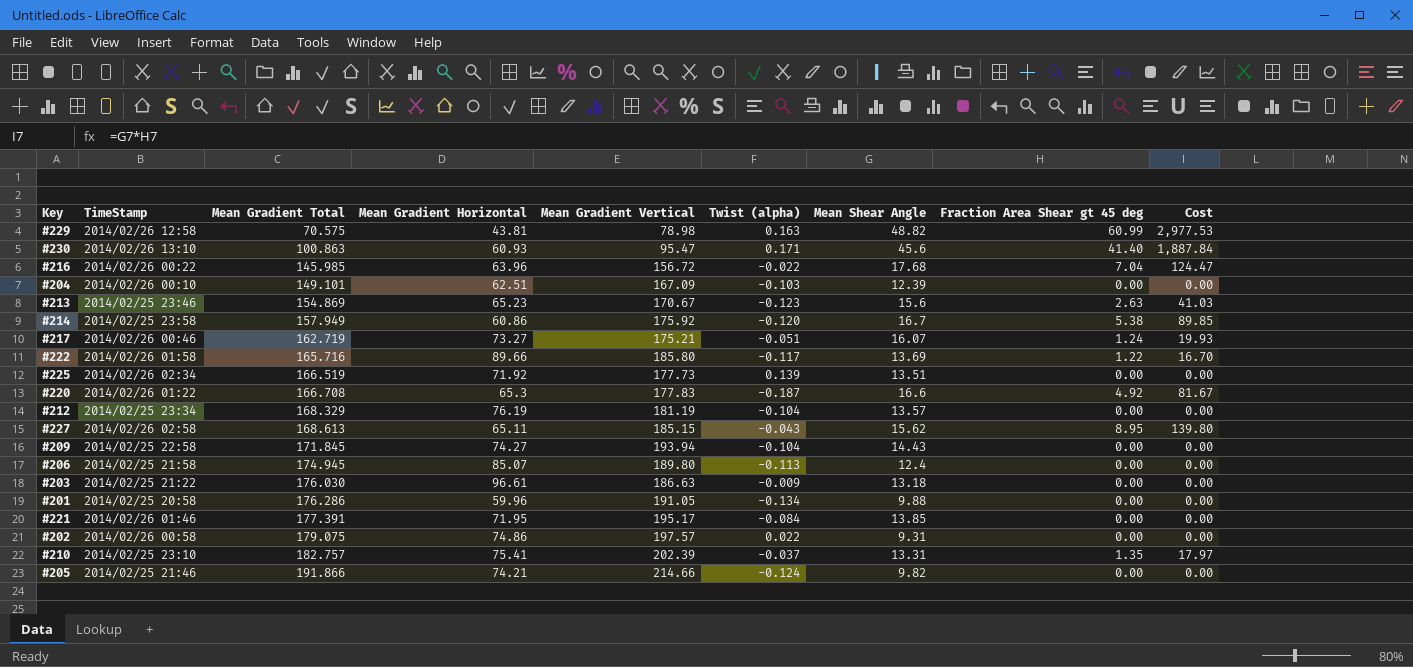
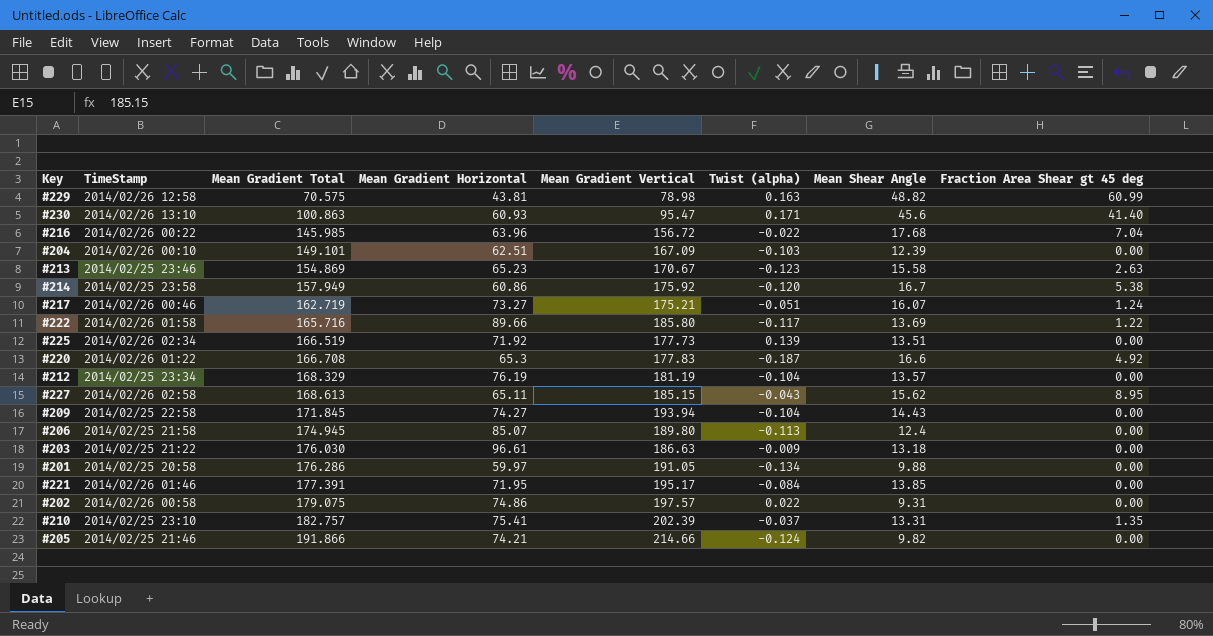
column Cost | formula: [Mean Shear Angle] * [Fraction Area Shear gt 45 deg] -> none
#213 | Mean Shear Angle: 15.6 -> 15.58
#201 | Mean Gradient Horizontal: 59.96 -> 59.97

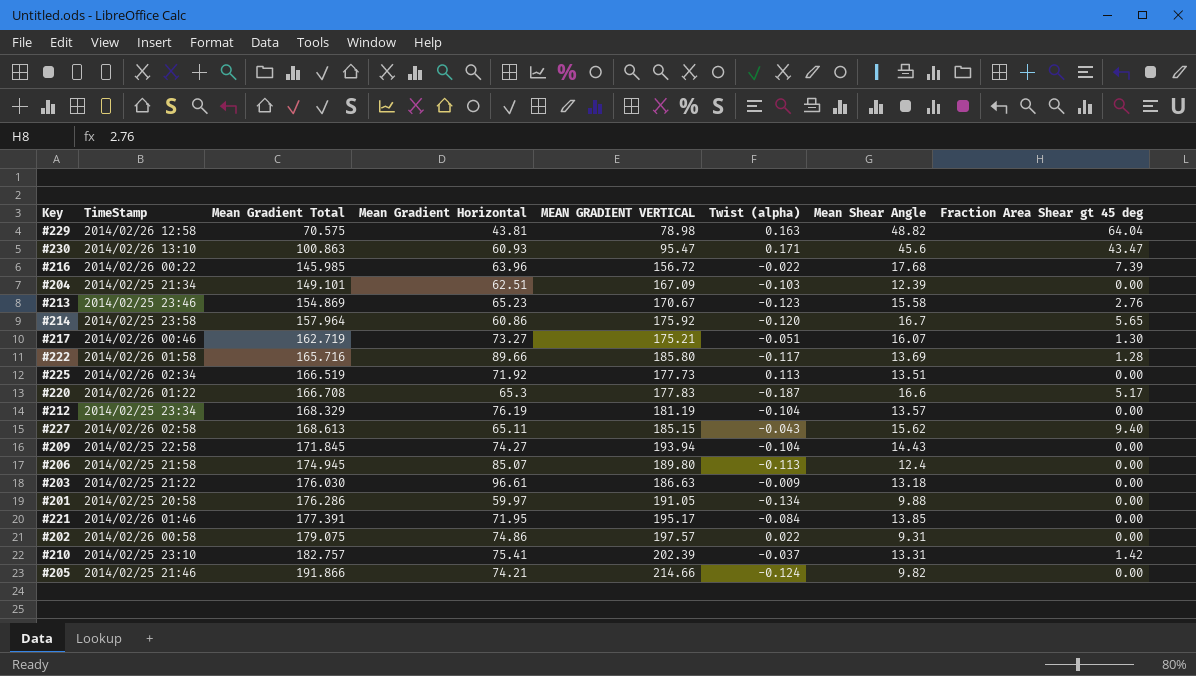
column name: Mean Gradient Vertical -> MEAN GRADIENT VERTICAL
#229 | Fraction Area Shear gt 45 deg: 60.99 -> 64.04
#230 | Fraction Area Shear gt 45 deg: 41.40 -> 43.47
#216 | Fraction Area Shear gt 45 deg: 7.04 -> 7.39
#204 | TimeStamp: 2014/02/26 00:10 -> 2014/02/25 21:34
#213 | Fraction Area Shear gt 45 deg: 2.63 -> 2.76
#214 | Mean Gradient Total: 157.949 -> 157.964
#214 | Fraction Area Shear gt 45 deg: 5.38 -> 5.65
#217 | Fraction Area Shear gt 45 deg: 1.24 -> 1.30
#222 | Fraction Area Shear gt 45 deg: 1.22 -> 1.28
#225 | Twist (alpha): 0.139 -> 0.113
#220 | Fraction Area Shear gt 45 deg: 4.92 -> 5.17
#227 | Fraction Area Shear gt 45 deg: 8.95 -> 9.40
#210 | Fraction Area Shear gt 45 deg: 1.35 -> 1.42

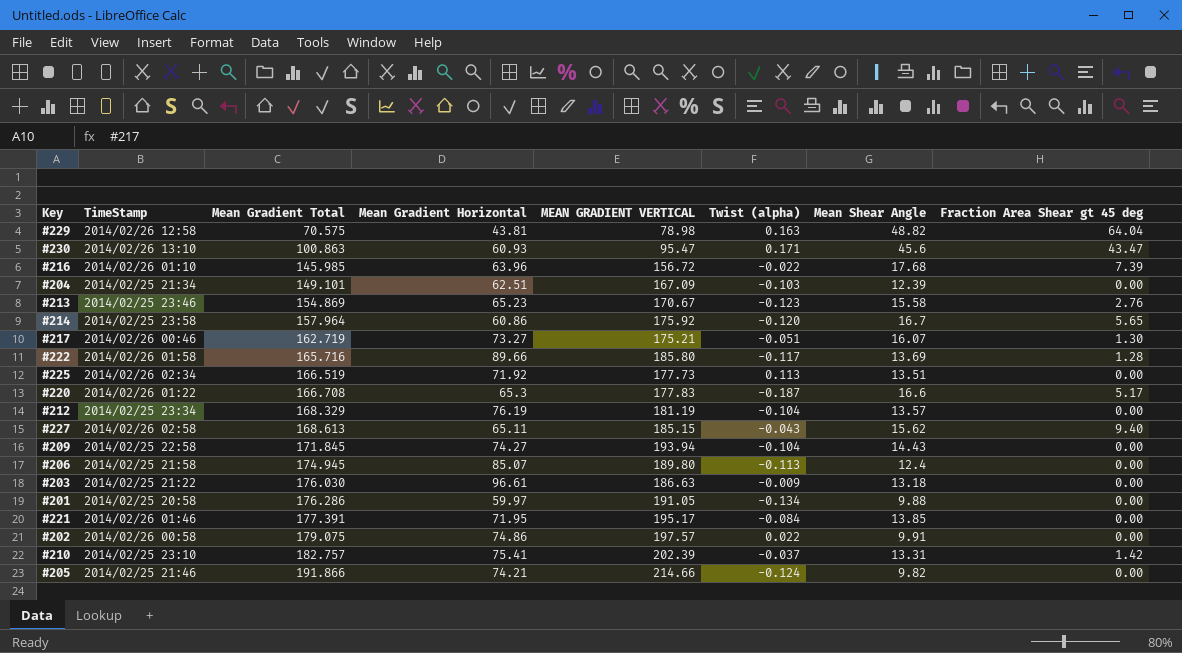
#216 | TimeStamp: 2014/02/26 00:22 -> 2014/02/26 01:10
#202 | Mean Shear Angle: 9.31 -> 9.91

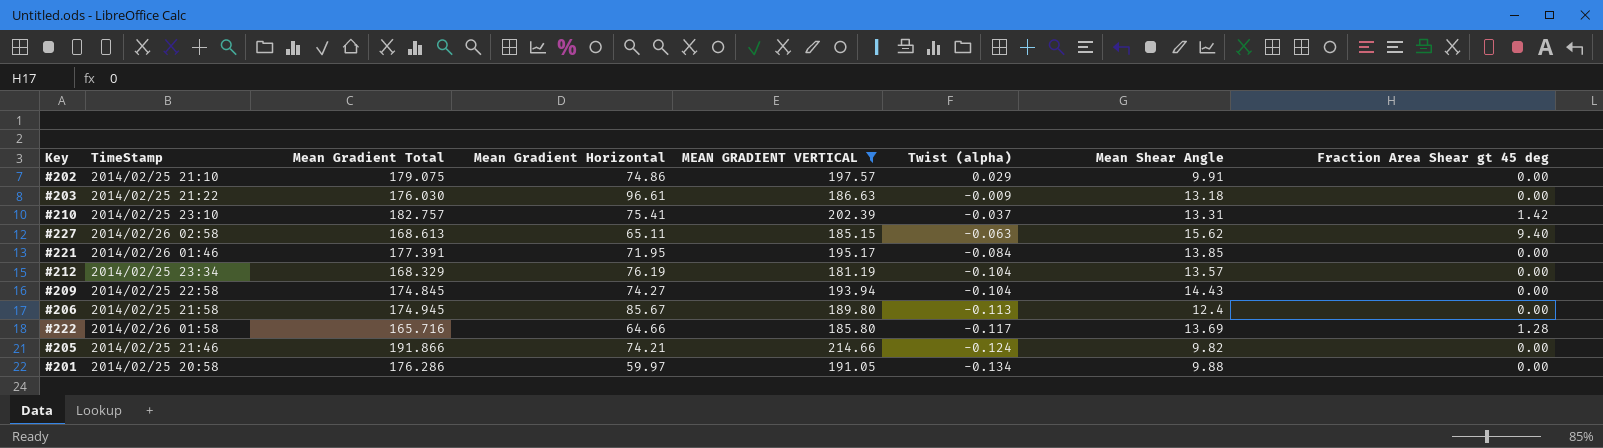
filter: none -> MEAN GRADIENT VERTICAL >= 181.19
row order: Mean Gradient Total ascending -> Twist (alpha) descending
#202 | TimeStamp: 2014/02/26 00:58 -> 2014/02/25 21:10
#202 | Twist (alpha): 0.022 -> 0.029
#227 | Twist (alpha): -0.043 -> -0.063
#209 | Mean Gradient Total: 171.845 -> 174.845
#206 | Mean Gradient Horizontal: 85.07 -> 85.67
#222 | Mean Gradient Horizontal: 89.66 -> 64.66

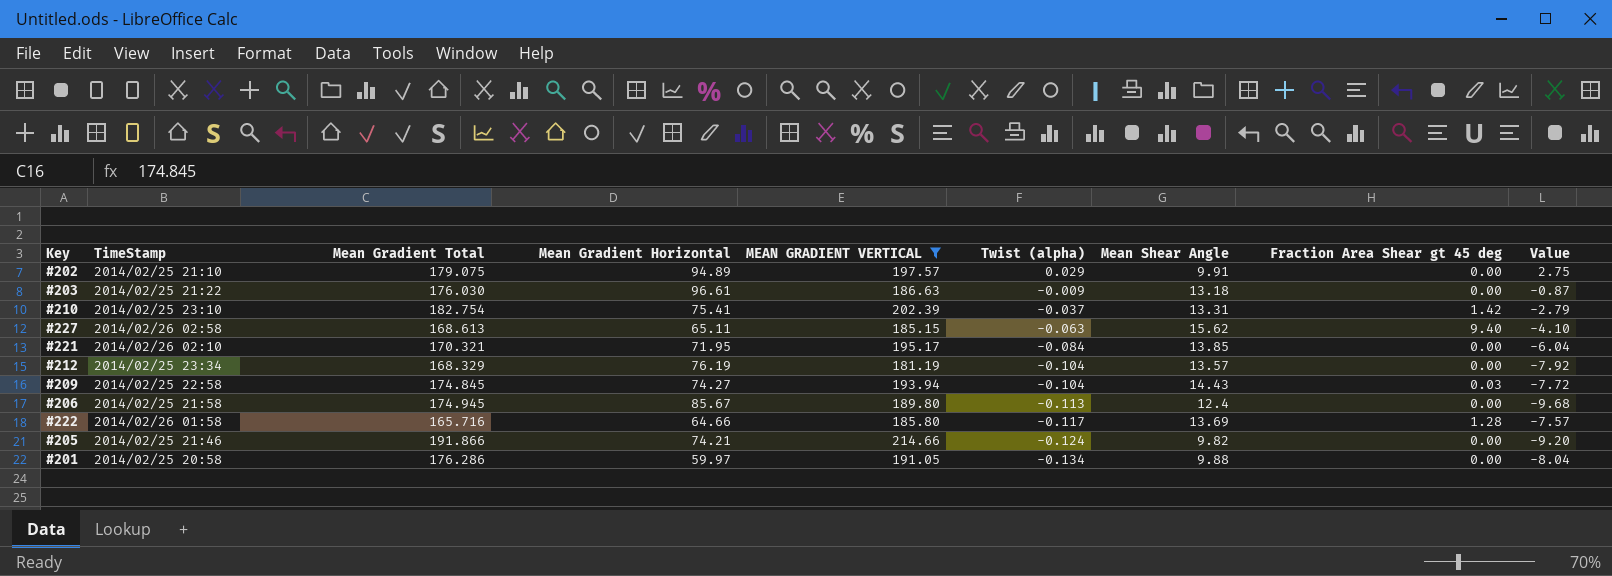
column Value | formula: none -> [Mean Gradient Horizontal] * [Twist (alpha)]
#202 | Mean Gradient Horizontal: 74.86 -> 94.89
#210 | Mean Gradient Total: 182.757 -> 182.754
#221 | TimeStamp: 2014/02/26 01:46 -> 2014/02/26 02:10
#221 | Mean Gradient Total: 177.391 -> 170.321
#209 | Fraction Area Shear gt 45 deg: 0.00 -> 0.03

